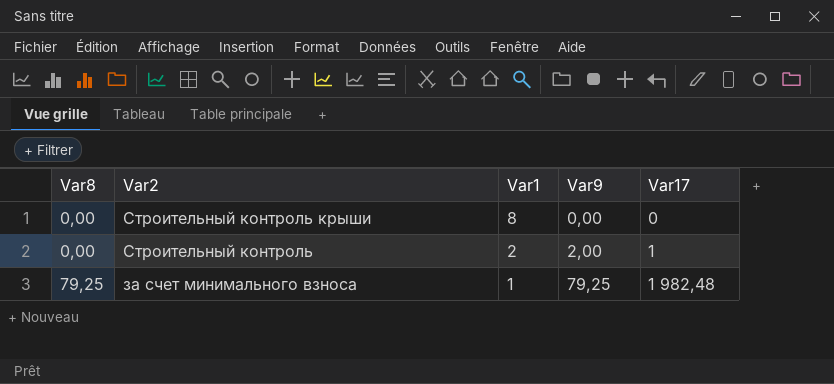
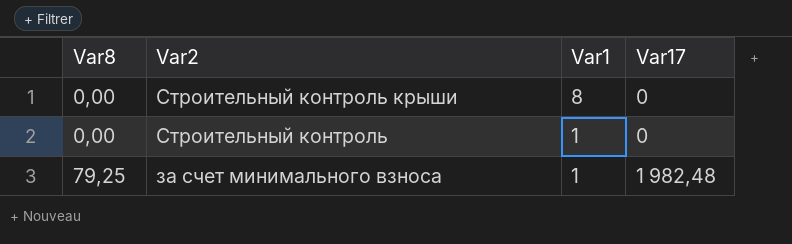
column Var9 | position: 4 -> none
Строительный контроль | Var1: 2 -> 1
Строительный контроль | Var17: 1 -> 0

